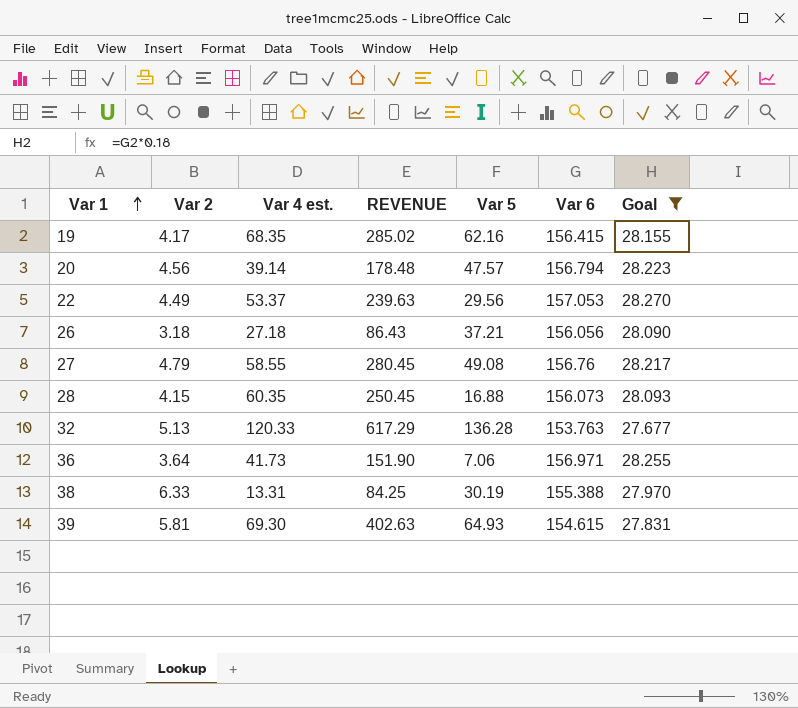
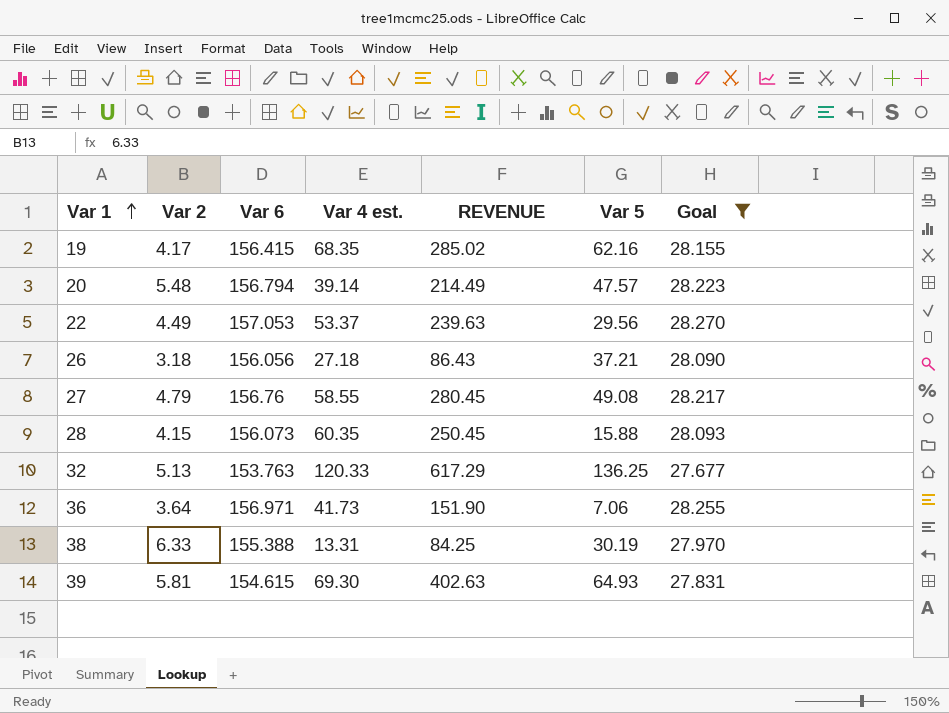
column Var 6 | position: 6 -> 3
20 | Var 2: 4.56 -> 5.48
20 | REVENUE: 178.48 -> 214.49
28 | Var 5: 16.88 -> 15.88
32 | Var 5: 136.28 -> 136.25

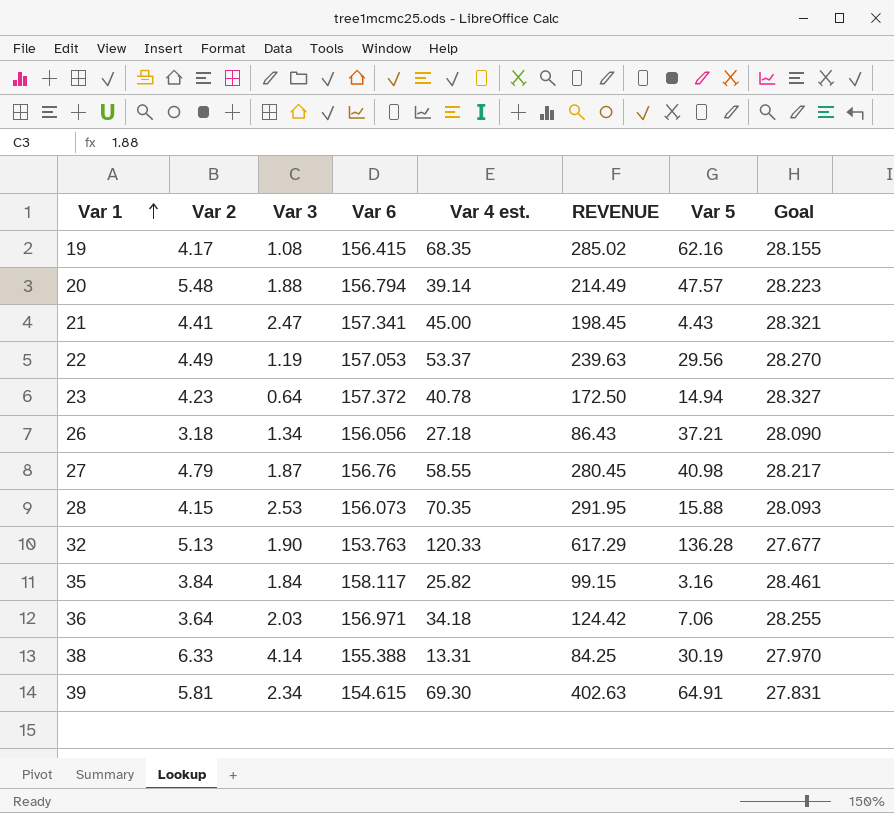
filter: Goal <= 28.270 -> none
column Var 3 | position: none -> 3
27 | Var 5: 49.08 -> 40.98
28 | Var 4 est.: 60.35 -> 70.35
28 | REVENUE: 250.45 -> 291.95
32 | Var 5: 136.25 -> 136.28
36 | Var 4 est.: 41.73 -> 34.18
36 | REVENUE: 151.90 -> 124.42
39 | Var 5: 64.93 -> 64.91

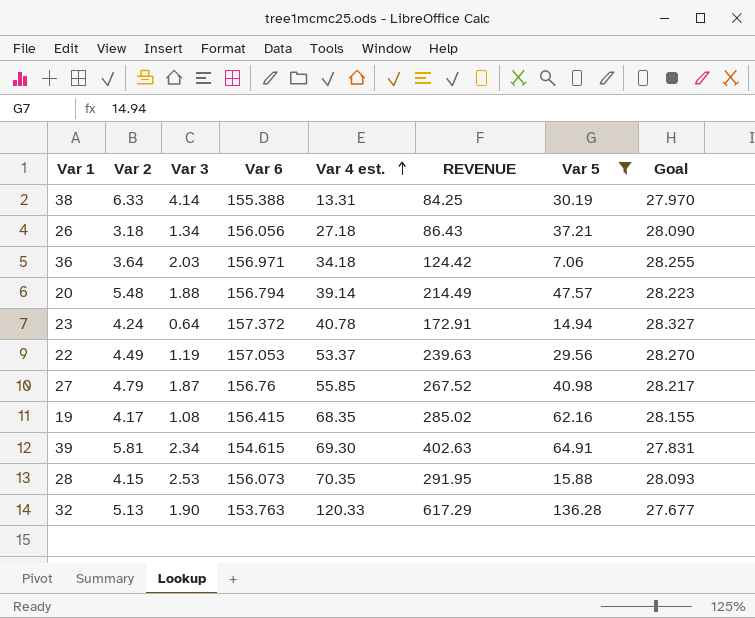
filter: none -> Var 5 >= 7.06
row order: Var 1 ascending -> Var 4 est. ascending
23 | Var 2: 4.23 -> 4.24
23 | REVENUE: 172.50 -> 172.91
27 | Var 4 est.: 58.55 -> 55.85
27 | REVENUE: 280.45 -> 267.52

